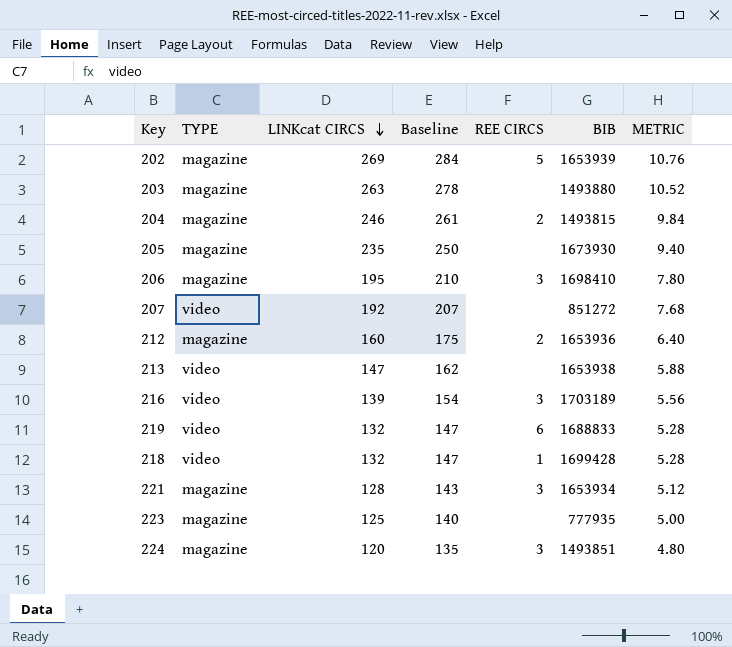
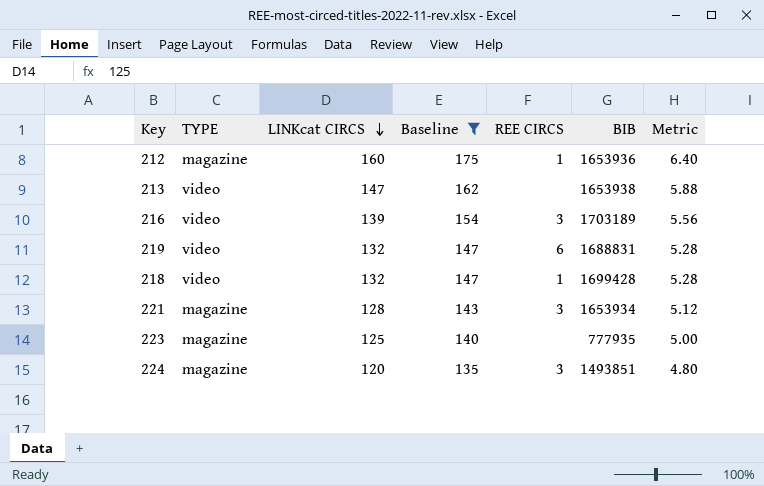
filter: none -> Baseline <= 175
column name: METRIC -> Metric
212 | REE CIRCS: 2 -> 1
219 | BIB: 1688833 -> 1688831

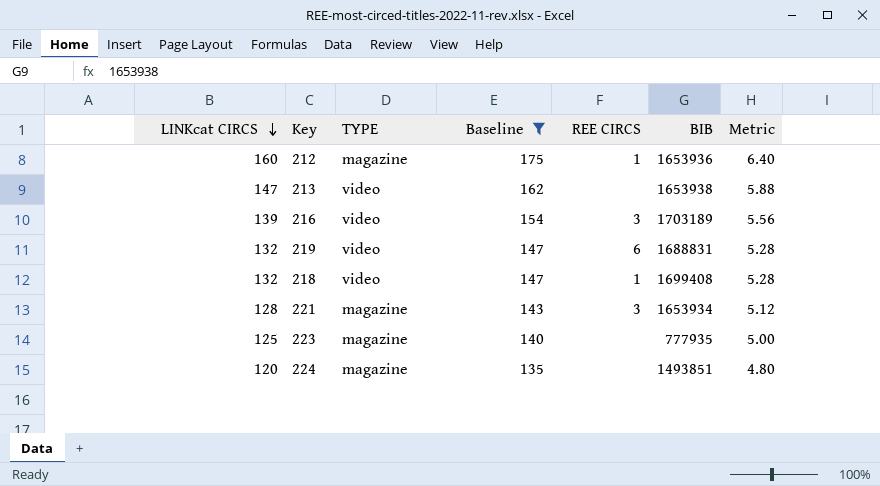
column LINKcat CIRCS | position: 3 -> 1
218 | BIB: 1699428 -> 1699408
224 | REE CIRCS: 3 -> none

